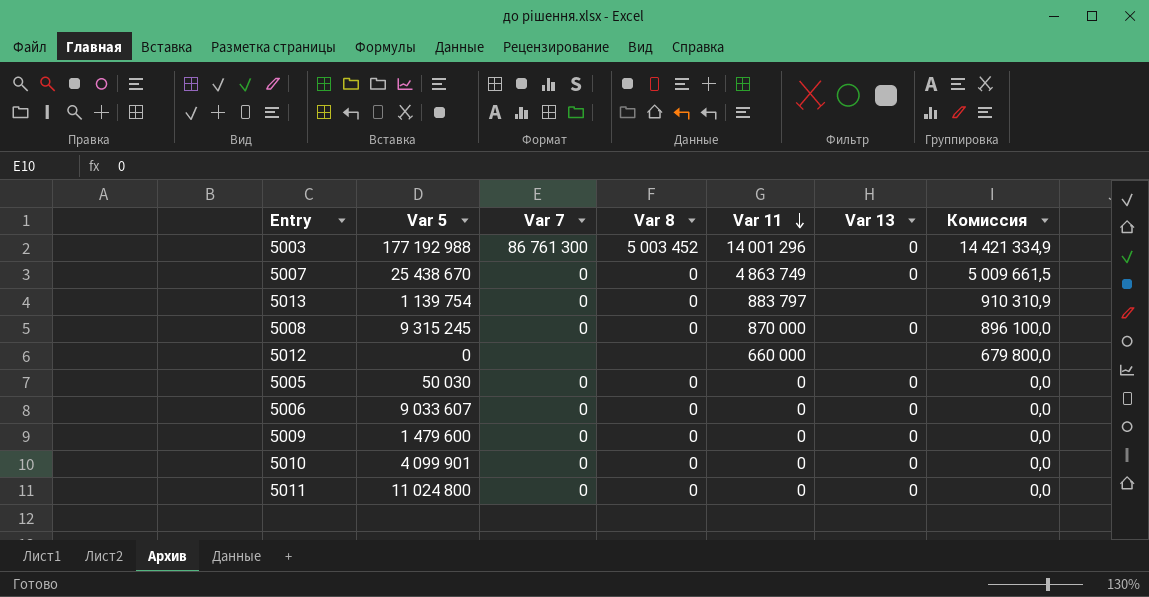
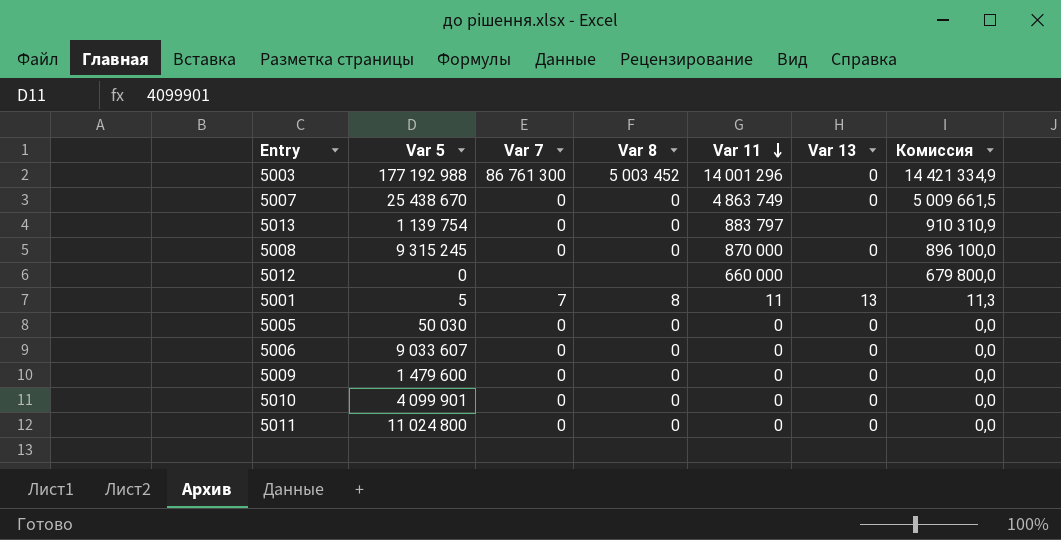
row 5001: none -> 5 | 7 | 8 | 11 | 13 | 11,3

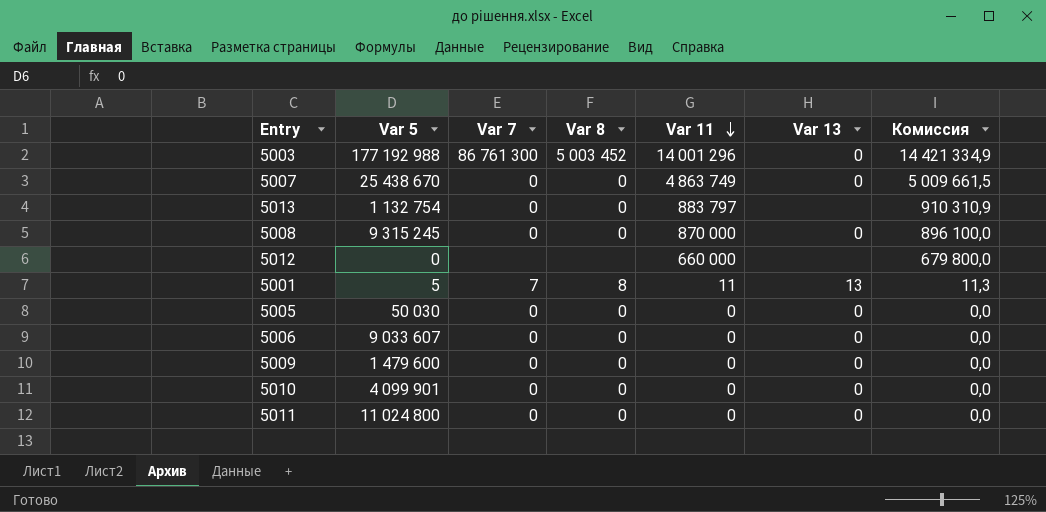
5013 | Var 5: 1 139 754 -> 1 132 754

